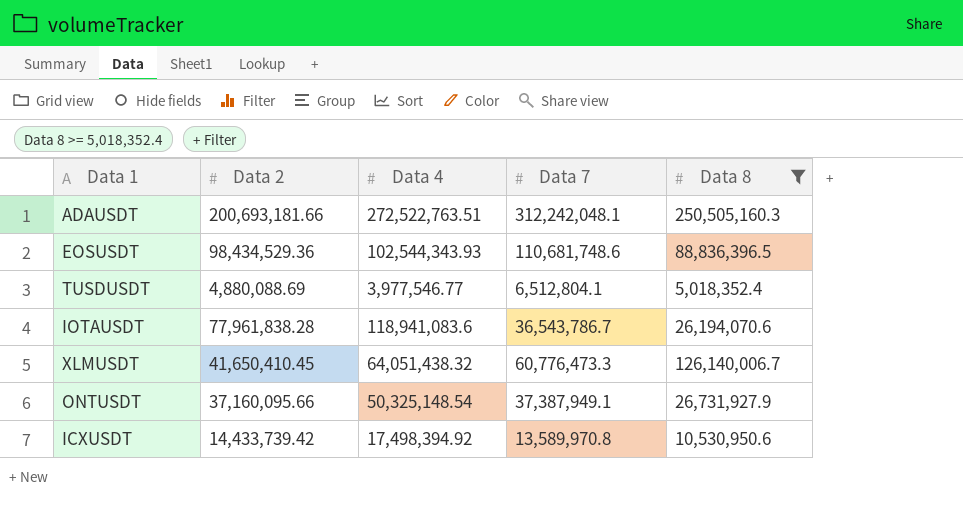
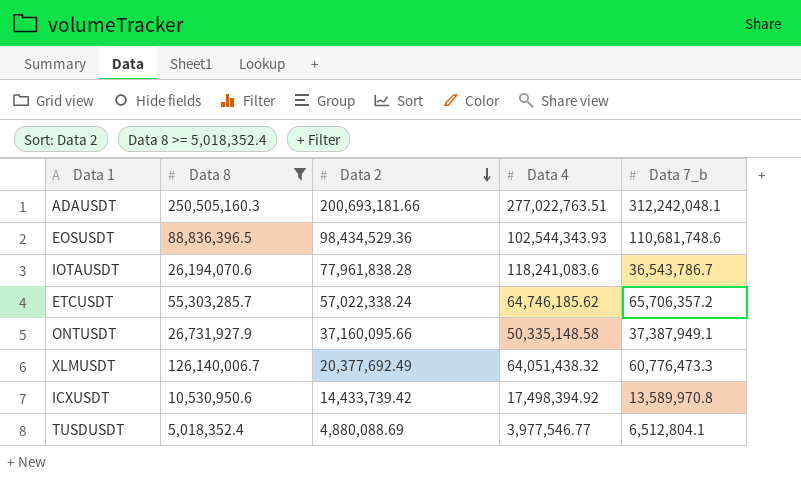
row order: none -> Data 2 descending
column Data 8 | position: 5 -> 2
column name: Data 7 -> Data 7_b
ADAUSDT | Data 4: 272,522,763.51 -> 277,022,763.51
IOTAUSDT | Data 4: 118,941,083.6 -> 118,241,083.6
row ETCUSDT: none -> 55,303,285.7 | 57,022,338.24 | 64,746,185.62 | 65,706,357.2
ONTUSDT | Data 4: 50,325,148.54 -> 50,335,148.58
XLMUSDT | Data 2: 41,650,410.45 -> 20,377,692.49

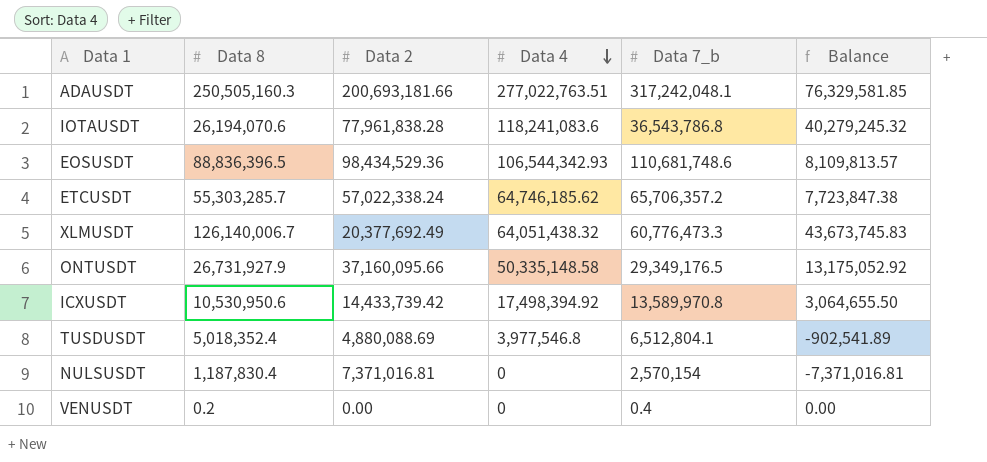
filter: Data 8 >= 5,018,352.4 -> none
row order: Data 2 descending -> Data 4 descending
column Balance | formula: none -> [Data 4] - [Data 2]
ADAUSDT | Data 7_b: 312,242,048.1 -> 317,242,048.1
IOTAUSDT | Data 7_b: 36,543,786.7 -> 36,543,786.8
EOSUSDT | Data 4: 102,544,343.93 -> 106,544,342.93
ONTUSDT | Data 7_b: 37,387,949.1 -> 29,349,176.5
TUSDUSDT | Data 4: 3,977,546.77 -> 3,977,546.8

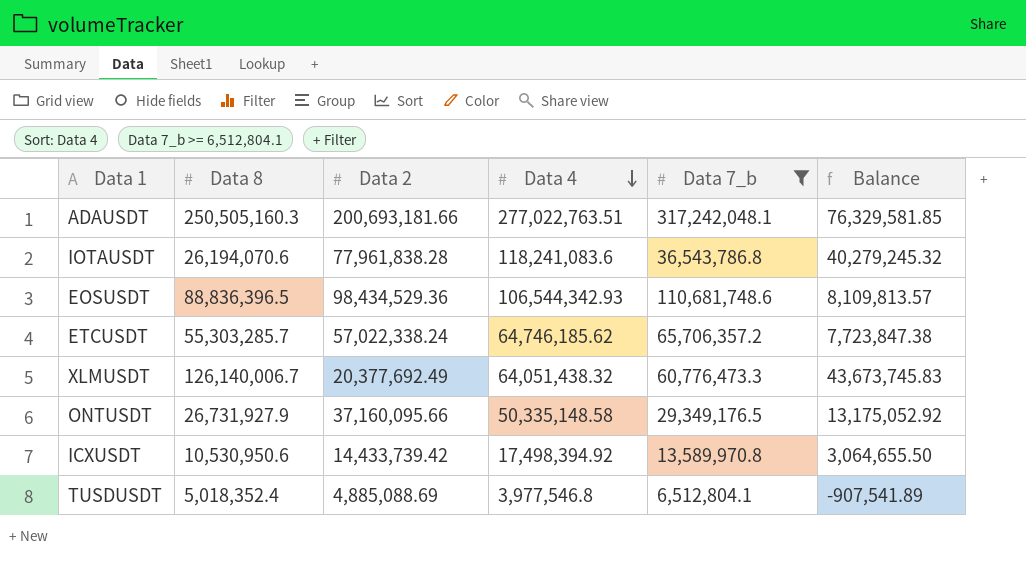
filter: none -> Data 7_b >= 6,512,804.1
TUSDUSDT | Data 2: 4,880,088.69 -> 4,885,088.69
TUSDUSDT | Balance: -902,541.89 -> -907,541.89

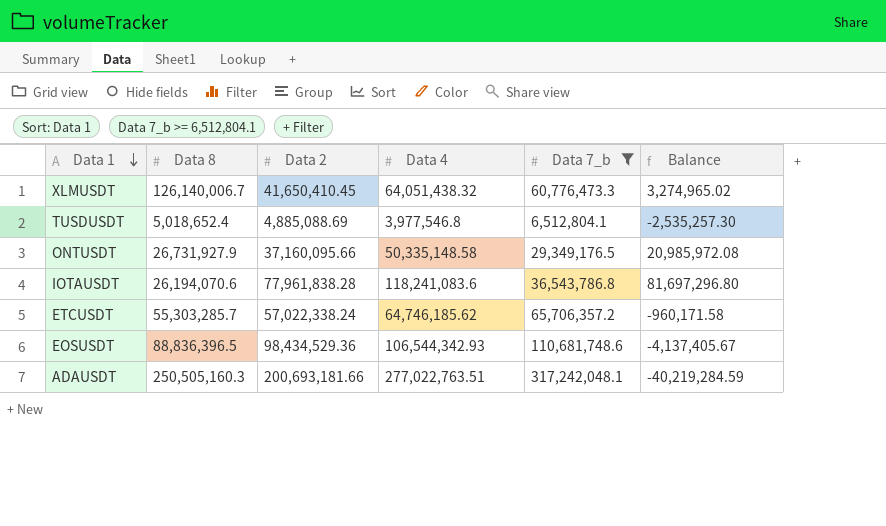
row order: Data 4 descending -> Data 1 descending
column Balance | formula: [Data 4] - [Data 2] -> [Data 4] - [Data 7_b]
row ICXUSDT: 10,530,950.6 | 14,433,739.42 | 17,498,394.92 | 13,589,970.8 | 3,064,655.50 -> none
XLMUSDT | Data 2: 20,377,692.49 -> 41,650,410.45
TUSDUSDT | Data 8: 5,018,352.4 -> 5,018,652.4

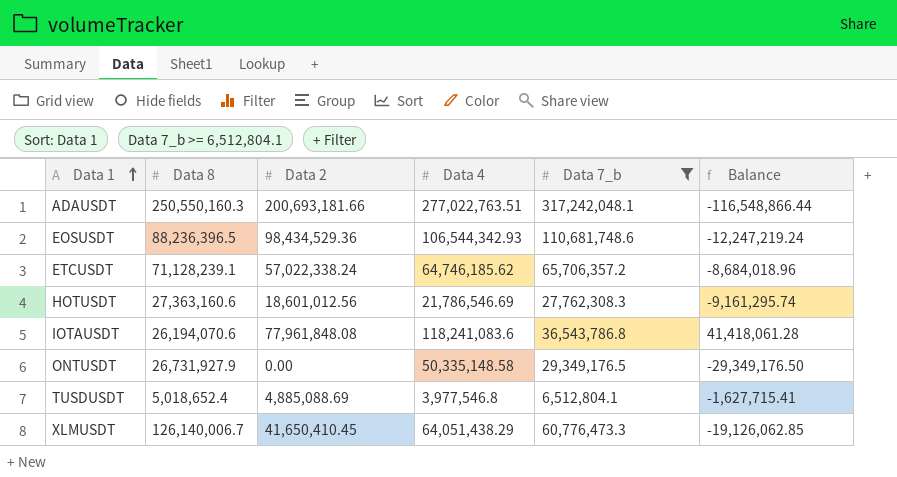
row order: Data 1 descending -> Data 1 ascending
column Balance | formula: [Data 4] - [Data 7_b] -> [Data 2] - [Data 7_b]
ADAUSDT | Data 8: 250,505,160.3 -> 250,550,160.3
EOSUSDT | Data 8: 88,836,396.5 -> 88,236,396.5
ETCUSDT | Data 8: 55,303,285.7 -> 71,128,239.1
row HOTUSDT: none -> 27,363,160.6 | 18,601,012.56 | 21,786,546.69 | 27,762,308.3 | -9,161,295.74
IOTAUSDT | Data 2: 77,961,838.28 -> 77,961,848.08
ONTUSDT | Data 2: 37,160,095.66 -> 0.00
XLMUSDT | Data 4: 64,051,438.32 -> 64,051,438.29

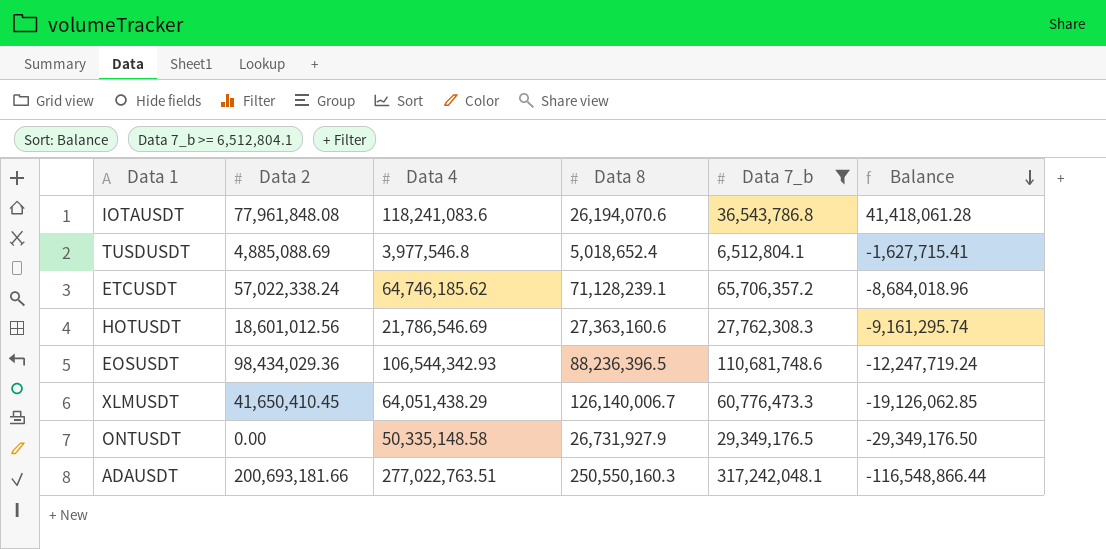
row order: Data 1 ascending -> Balance descending
column Data 8 | position: 2 -> 4
EOSUSDT | Data 2: 98,434,529.36 -> 98,434,029.36
EOSUSDT | Balance: -12,247,219.24 -> -12,247,719.24

